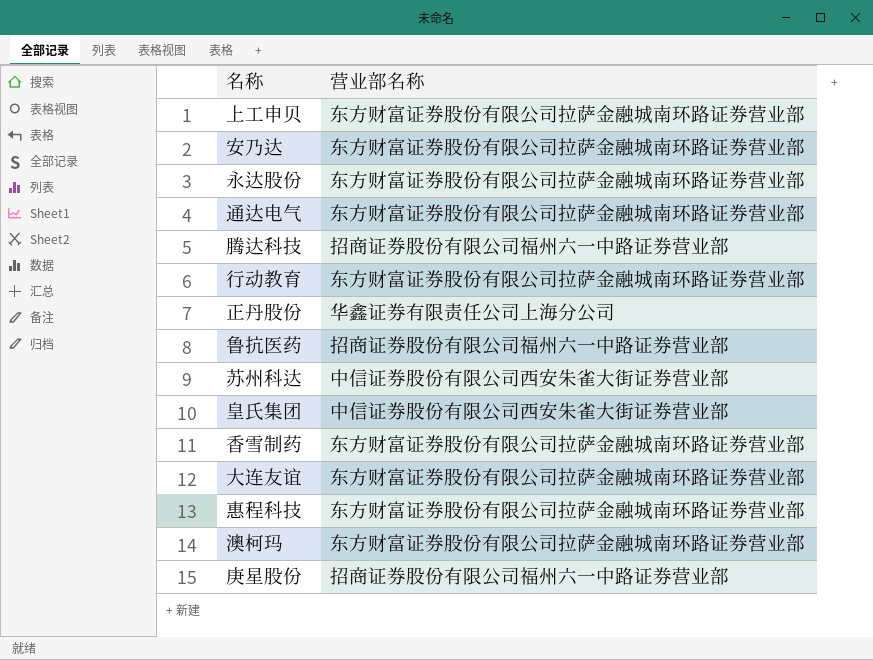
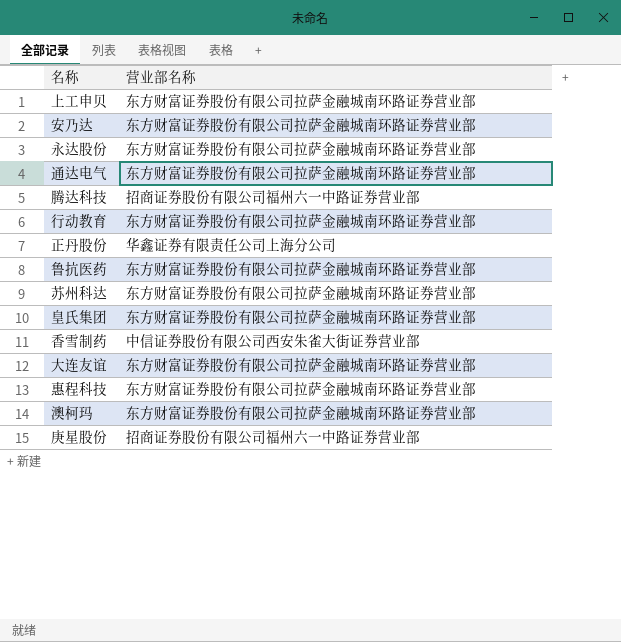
鲁抗医药 | 营业部名称: 招商证券股份有限公司福州六一中路证券营业部 -> 东方财富证券股份有限公司拉萨金融城南环路证券营业部
苏州科达 | 营业部名称: 中信证券股份有限公司西安朱雀大街证券营业部 -> 东方财富证券股份有限公司拉萨金融城南环路证券营业部
皇氏集团 | 营业部名称: 中信证券股份有限公司西安朱雀大街证券营业部 -> 东方财富证券股份有限公司拉萨金融城南环路证券营业部
香雪制药 | 营业部名称: 东方财富证券股份有限公司拉萨金融城南环路证券营业部 -> 中信证券股份有限公司西安朱雀大街证券营业部

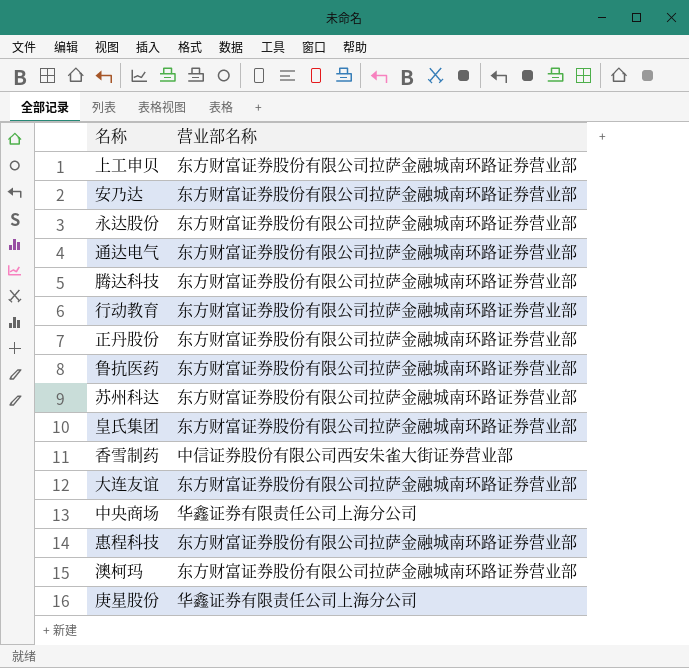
腾达科技 | 营业部名称: 招商证券股份有限公司福州六一中路证券营业部 -> 东方财富证券股份有限公司拉萨金融城南环路证券营业部
正丹股份 | 营业部名称: 华鑫证券有限责任公司上海分公司 -> 东方财富证券股份有限公司拉萨金融城南环路证券营业部
row 中央商场: none -> 华鑫证券有限责任公司上海分公司
庚星股份 | 营业部名称: 招商证券股份有限公司福州六一中路证券营业部 -> 华鑫证券有限责任公司上海分公司

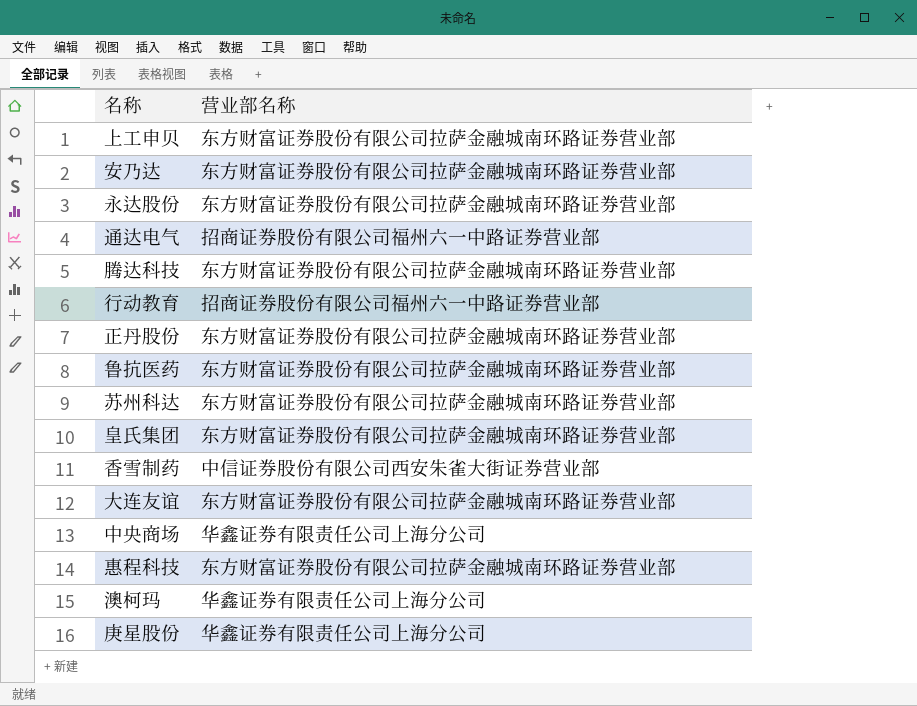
通达电气 | 营业部名称: 东方财富证券股份有限公司拉萨金融城南环路证券营业部 -> 招商证券股份有限公司福州六一中路证券营业部
行动教育 | 营业部名称: 东方财富证券股份有限公司拉萨金融城南环路证券营业部 -> 招商证券股份有限公司福州六一中路证券营业部
澳柯玛 | 营业部名称: 东方财富证券股份有限公司拉萨金融城南环路证券营业部 -> 华鑫证券有限责任公司上海分公司

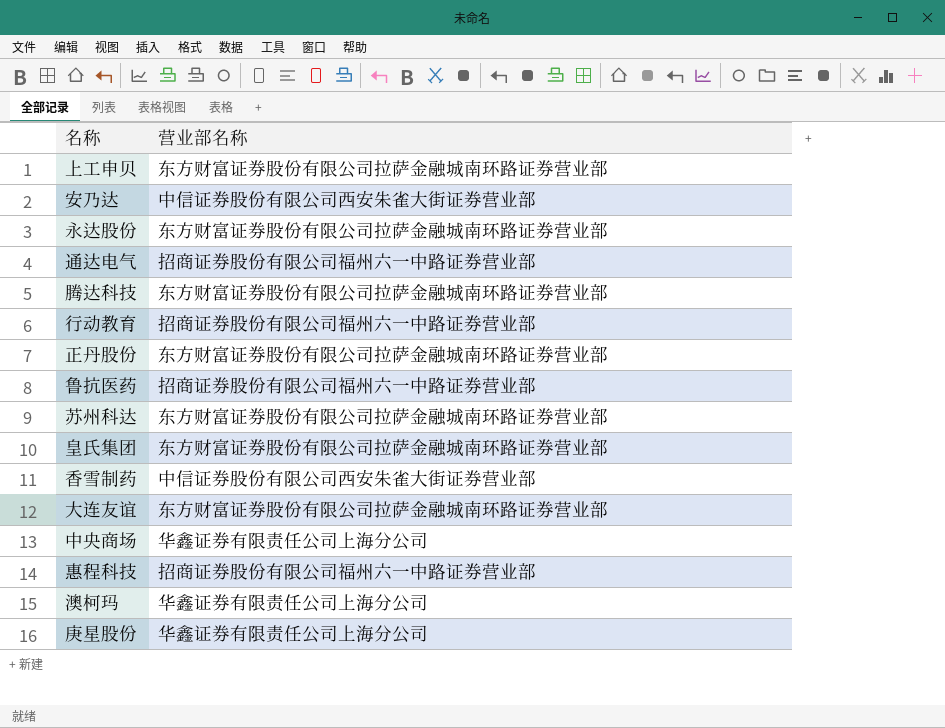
安乃达 | 营业部名称: 东方财富证券股份有限公司拉萨金融城南环路证券营业部 -> 中信证券股份有限公司西安朱雀大街证券营业部
鲁抗医药 | 营业部名称: 东方财富证券股份有限公司拉萨金融城南环路证券营业部 -> 招商证券股份有限公司福州六一中路证券营业部
惠程科技 | 营业部名称: 东方财富证券股份有限公司拉萨金融城南环路证券营业部 -> 招商证券股份有限公司福州六一中路证券营业部

